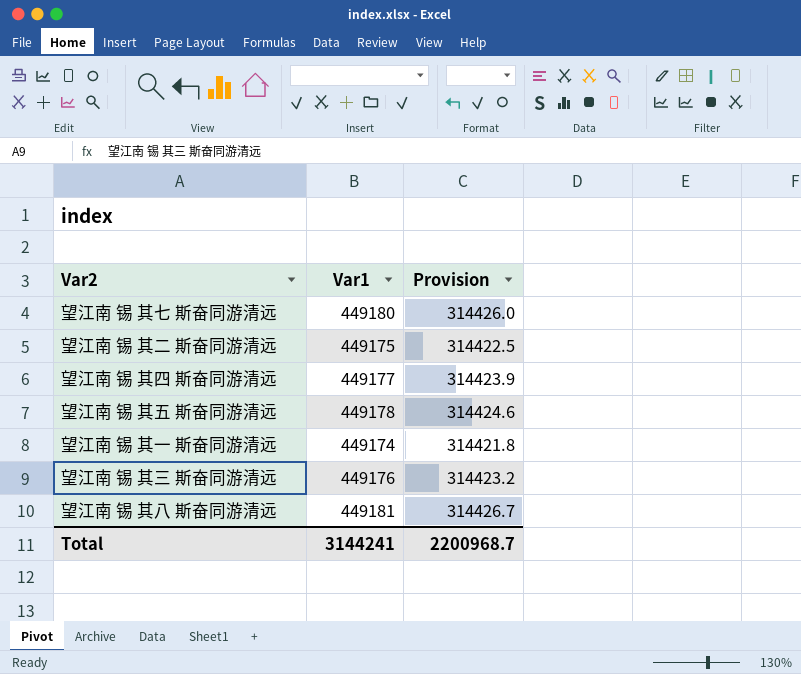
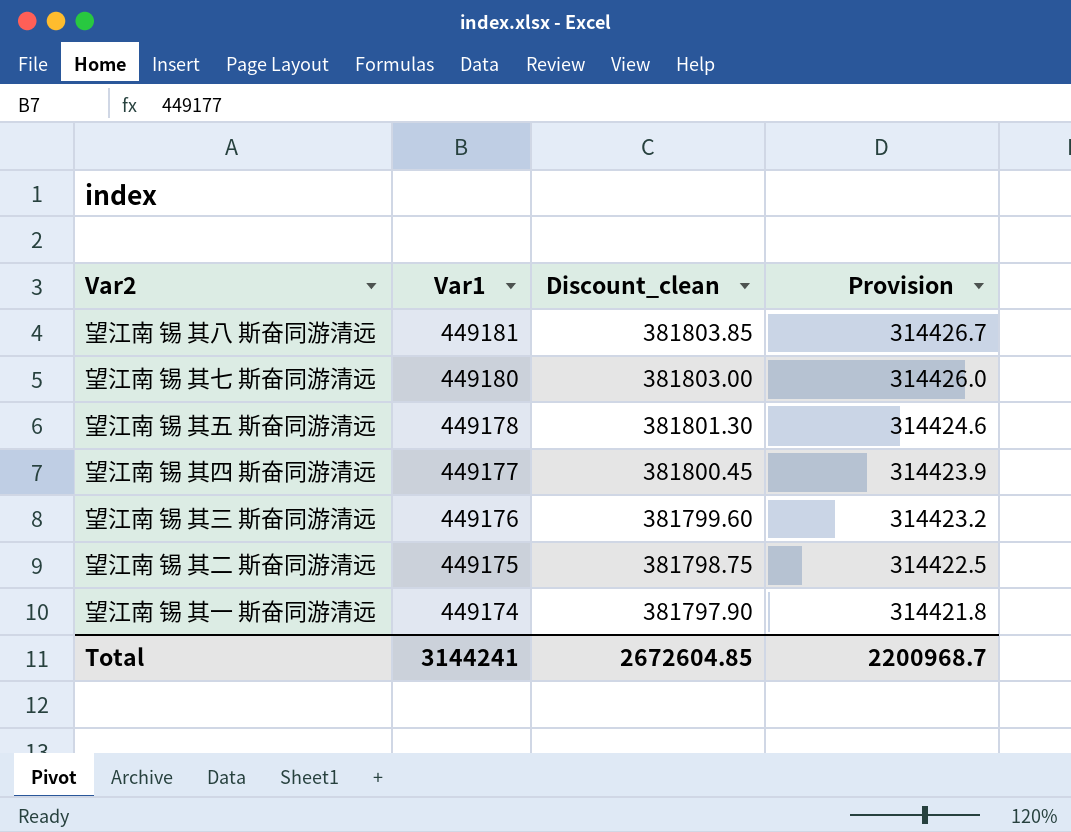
row order: none -> Var1 descending
column Discount_clean | formula: none -> [Var1] * 0.85

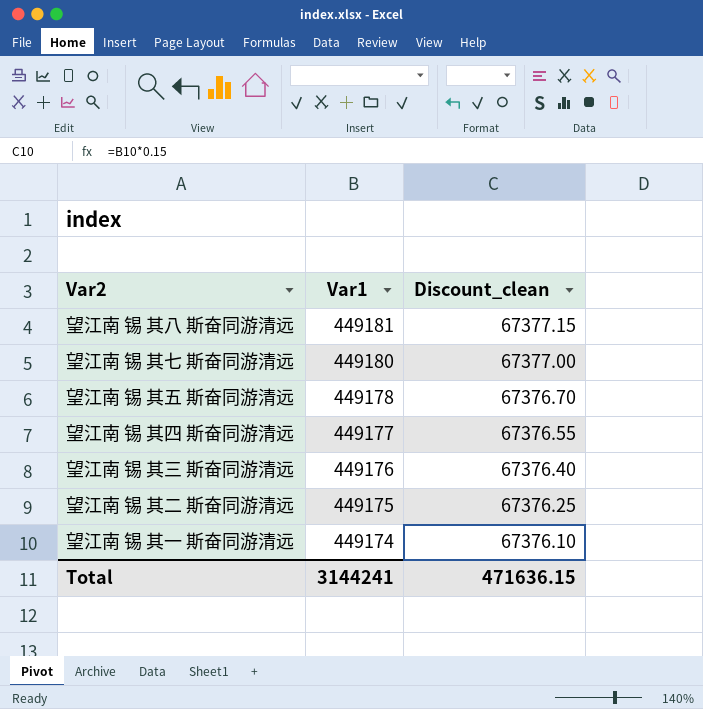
column Provision | formula: [Var1] * 0.7 -> none
column Discount_clean | formula: [Var1] * 0.85 -> [Var1] * 0.15
Total | Discount_clean: 2672604.85 -> 471636.15

